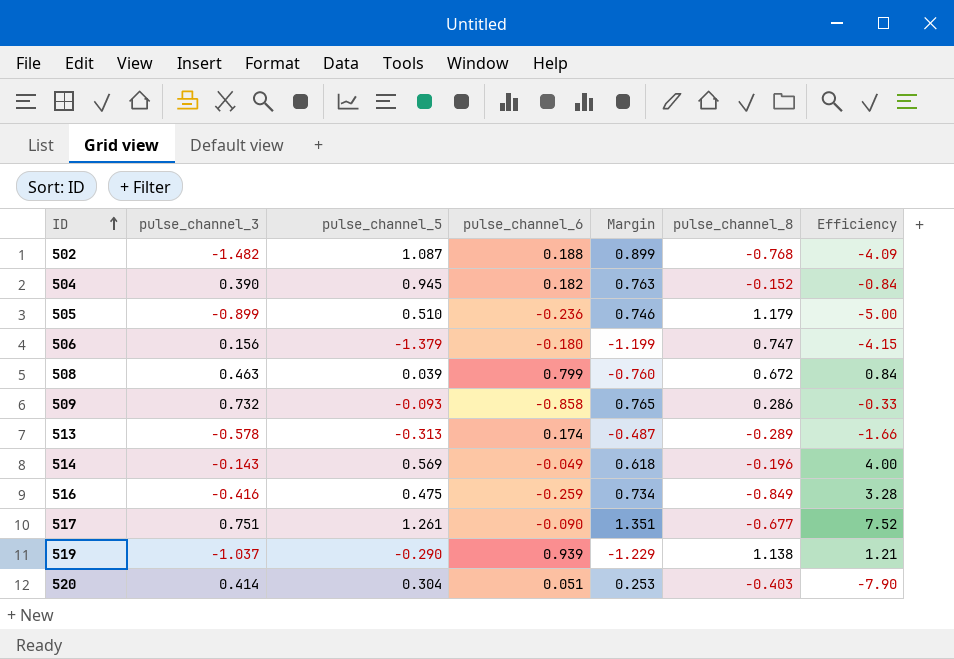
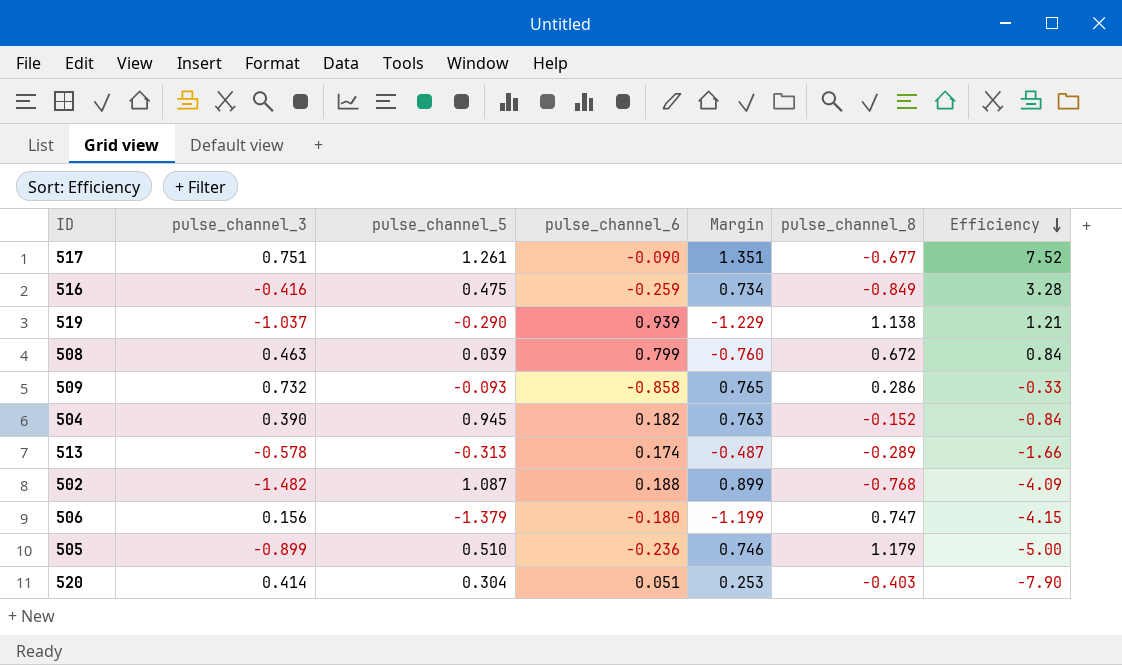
row order: ID ascending -> Efficiency descending
row 514: -0.143 | 0.569 | -0.049 | 0.618 | -0.196 | 4.00 -> none

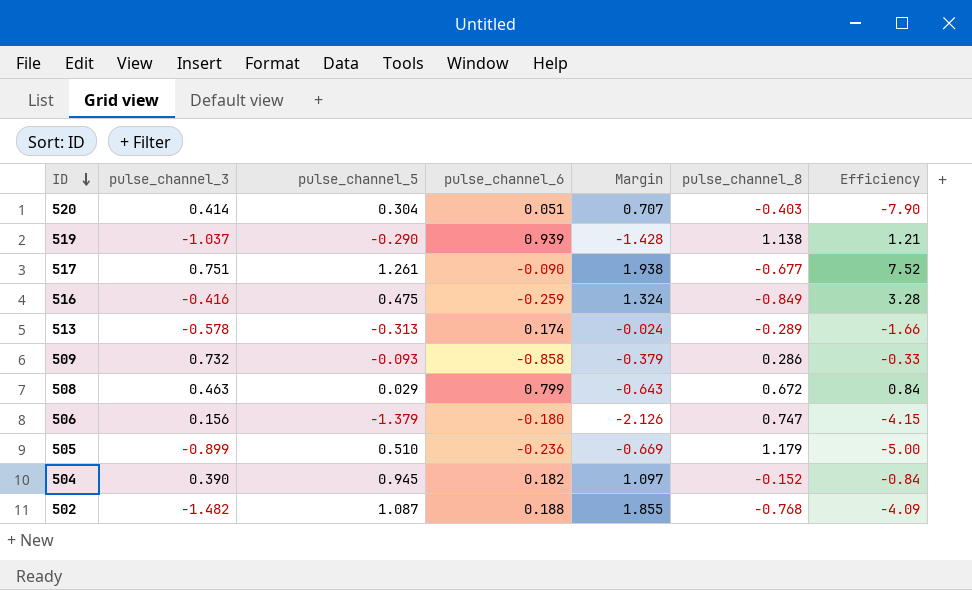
row order: Efficiency descending -> ID descending
column Margin | formula: [pulse_channel_5] - [pulse_channel_6] -> [pulse_channel_5] - [pulse_channel_8]
508 | pulse_channel_5: 0.039 -> 0.029

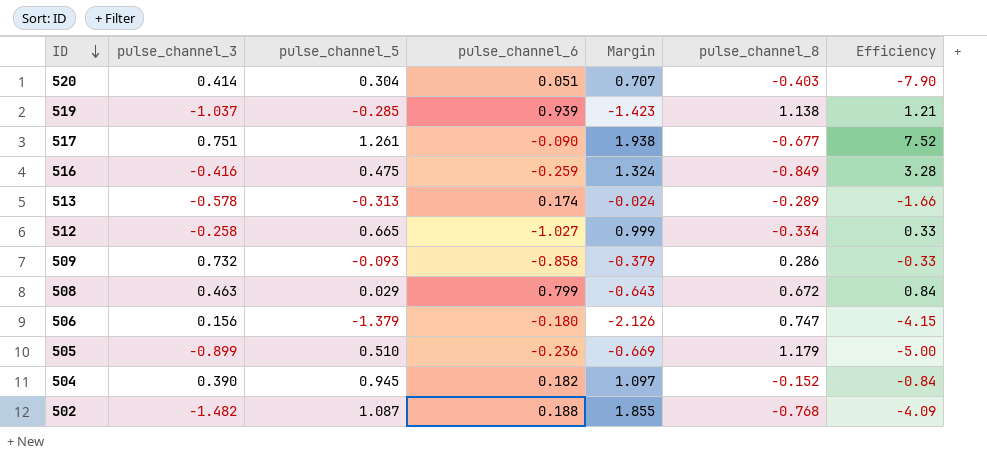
519 | pulse_channel_5: -0.290 -> -0.285
519 | Margin: -1.428 -> -1.423
row 512: none -> -0.258 | 0.665 | -1.027 | 0.999 | -0.334 | 0.33

